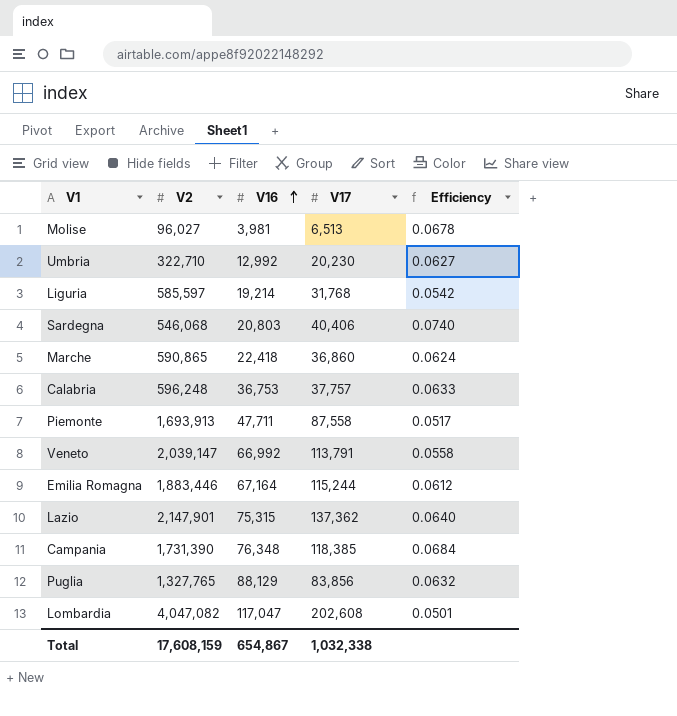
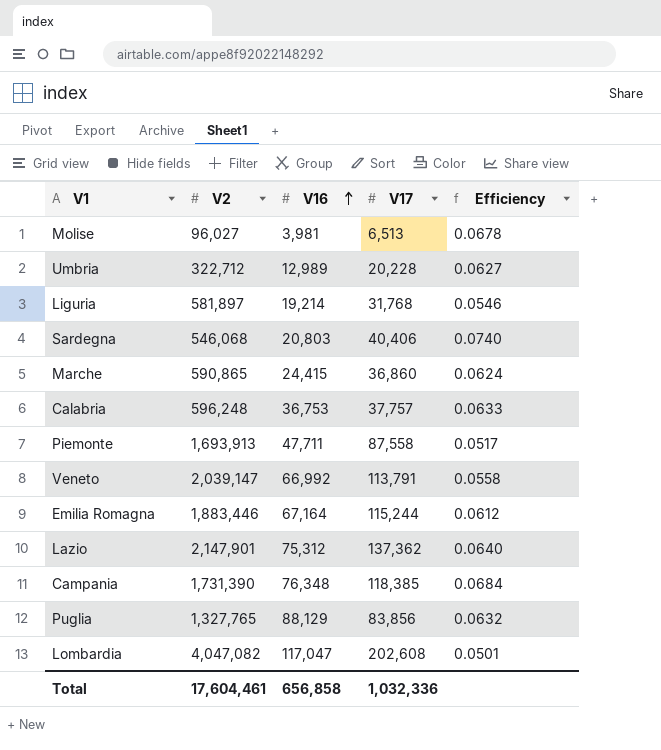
Umbria | V2: 322,710 -> 322,712
Umbria | V16: 12,992 -> 12,989
Umbria | V17: 20,230 -> 20,228
Liguria | V2: 585,597 -> 581,897
Liguria | Efficiency: 0.0542 -> 0.0546
Marche | V16: 22,418 -> 24,415
Lazio | V16: 75,315 -> 75,312
Total | V2: 17,608,159 -> 17,604,461
Total | V16: 654,867 -> 656,858
Total | V17: 1,032,338 -> 1,032,336

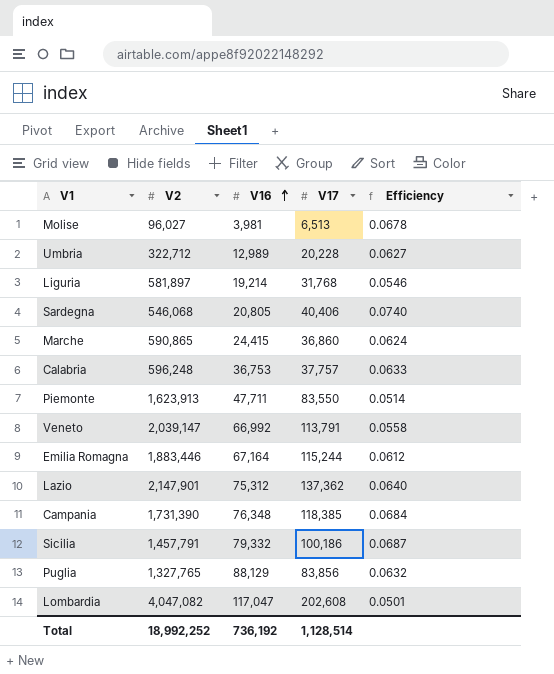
Sardegna | V16: 20,803 -> 20,805
Piemonte | V2: 1,693,913 -> 1,623,913
Piemonte | V17: 87,558 -> 83,550
Piemonte | Efficiency: 0.0517 -> 0.0514
row Sicilia: none -> 1,457,791 | 79,332 | 100,186 | 0.0687
Total | V2: 17,604,461 -> 18,992,252
Total | V16: 656,858 -> 736,192
Total | V17: 1,032,336 -> 1,128,514

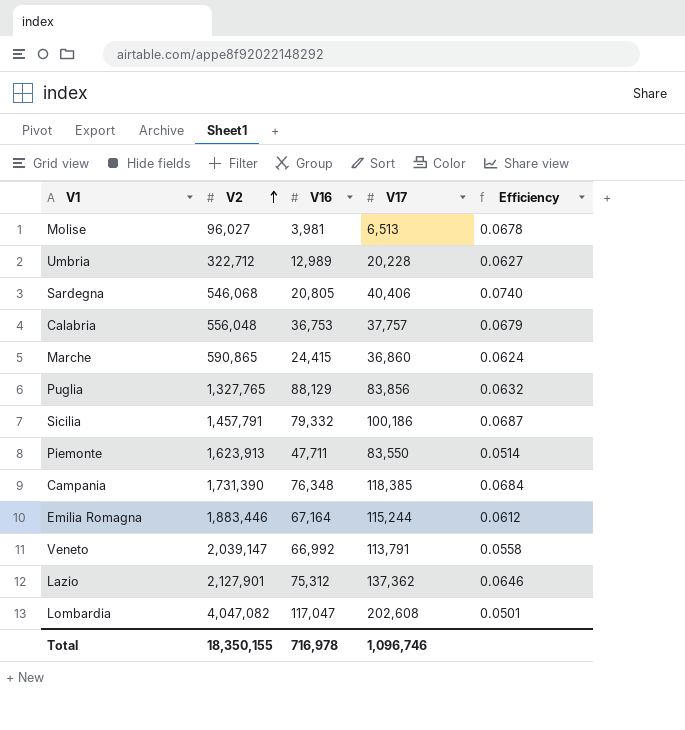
row order: V16 ascending -> V2 ascending
row Liguria: 581,897 | 19,214 | 31,768 | 0.0546 -> none
Calabria | V2: 596,248 -> 556,048
Calabria | Efficiency: 0.0633 -> 0.0679
Lazio | V2: 2,147,901 -> 2,127,901
Lazio | Efficiency: 0.0640 -> 0.0646
Total | V2: 18,992,252 -> 18,350,155
Total | V16: 736,192 -> 716,978
Total | V17: 1,128,514 -> 1,096,746

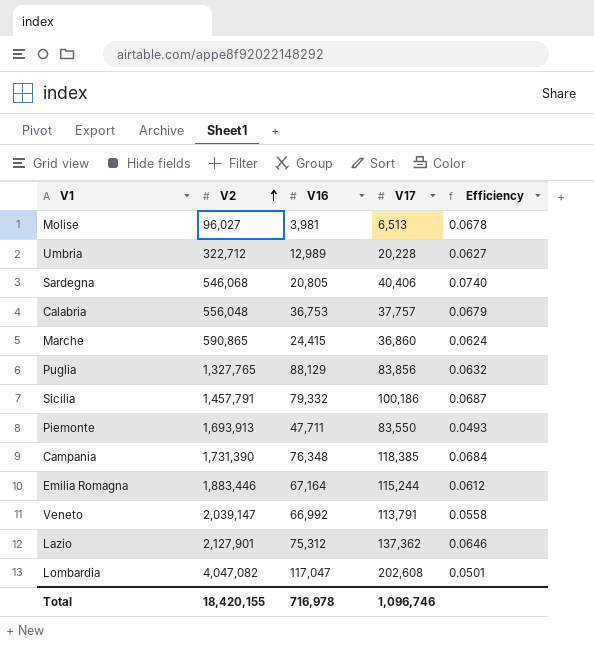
Piemonte | V2: 1,623,913 -> 1,693,913
Piemonte | Efficiency: 0.0514 -> 0.0493
Total | V2: 18,350,155 -> 18,420,155

